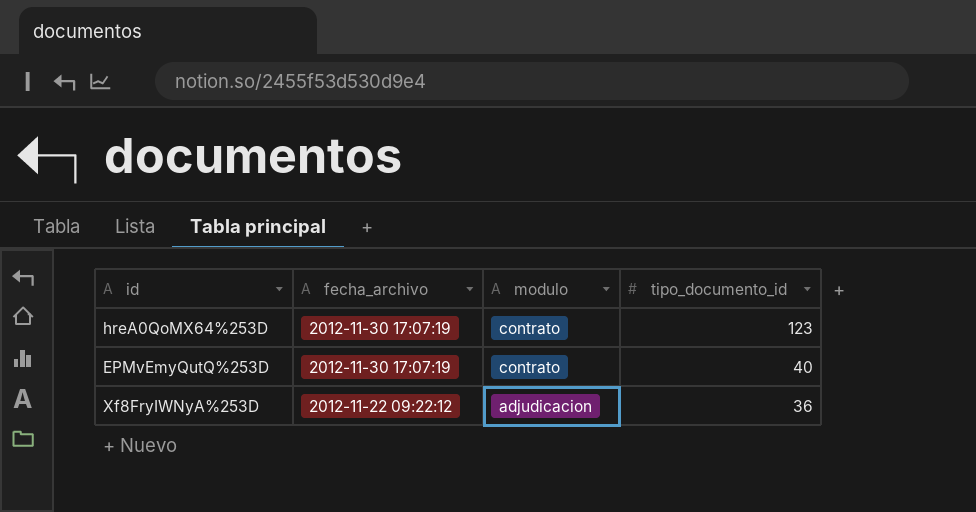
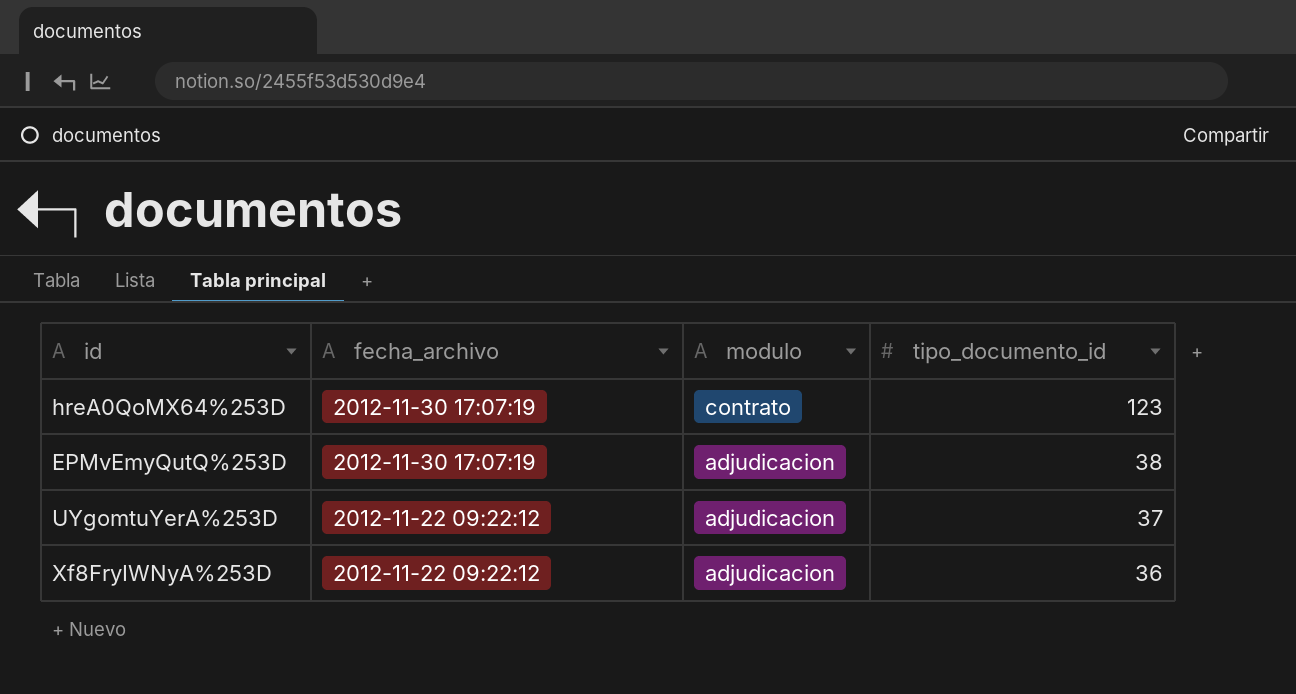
EPMvEmyQutQ%253D | modulo: contrato -> adjudicacion
EPMvEmyQutQ%253D | tipo_documento_id: 40 -> 38
row UYgomtuYerA%253D: none -> 2012-11-22 09:22:12 | adjudicacion | 37

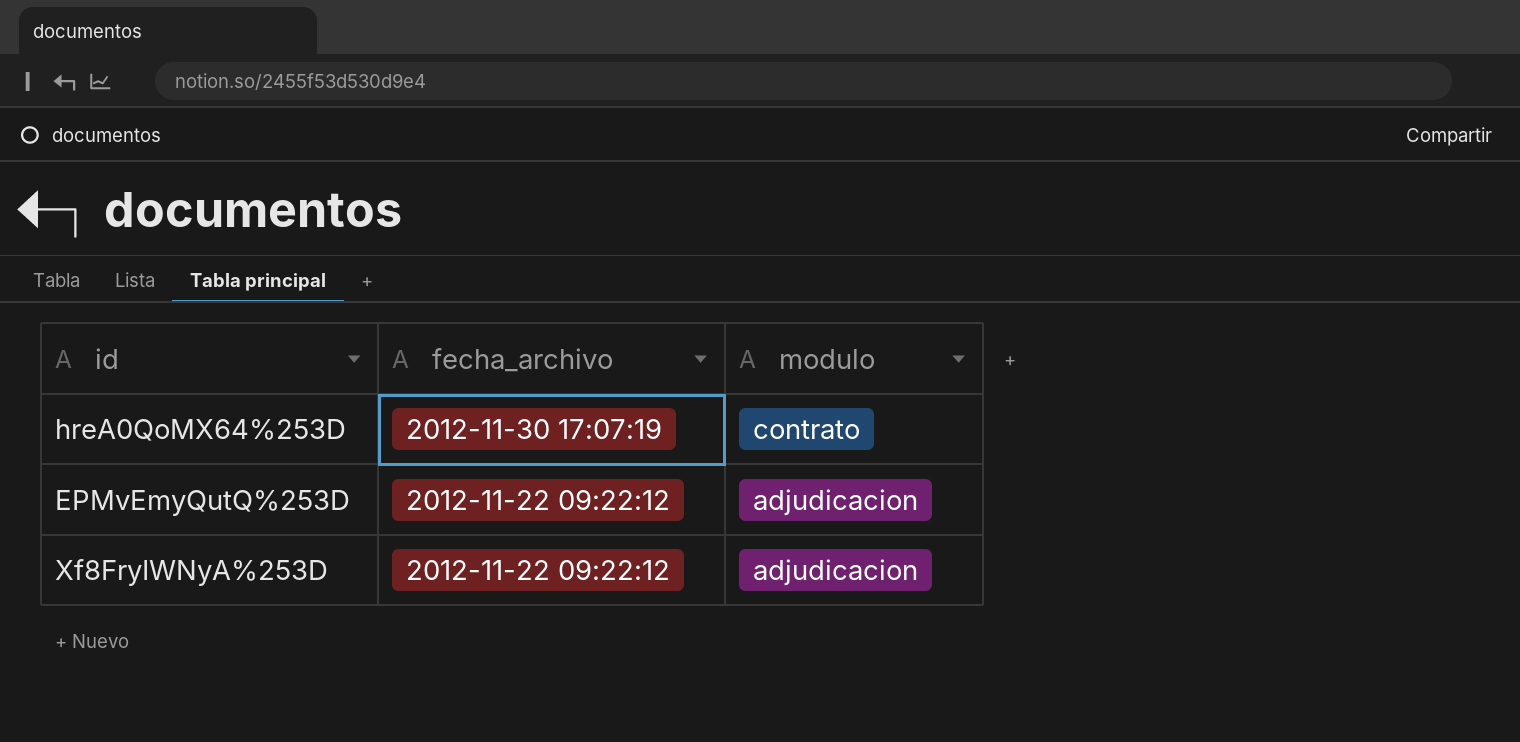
column tipo_documento_id | position: 4 -> none
row UYgomtuYerA%253D: 2012-11-22 09:22:12 | adjudicacion | 37 -> none
EPMvEmyQutQ%253D | fecha_archivo: 2012-11-30 17:07:19 -> 2012-11-22 09:22:12

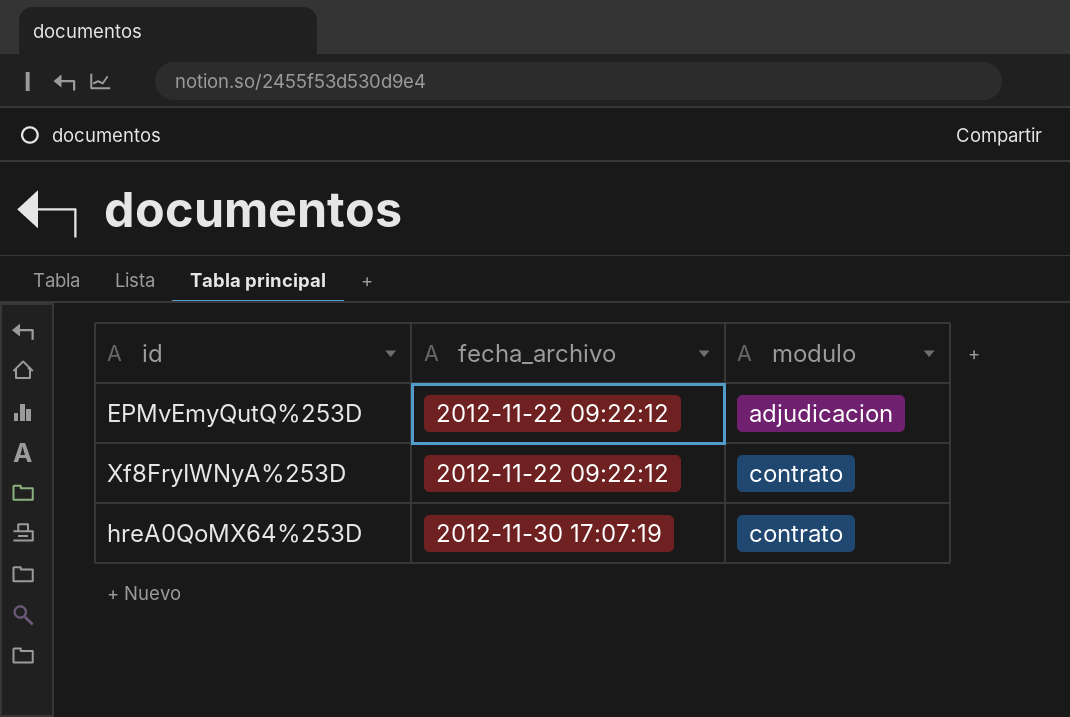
row order: fecha_archivo descending -> fecha_archivo ascending
Xf8FryIWNyA%253D | modulo: adjudicacion -> contrato

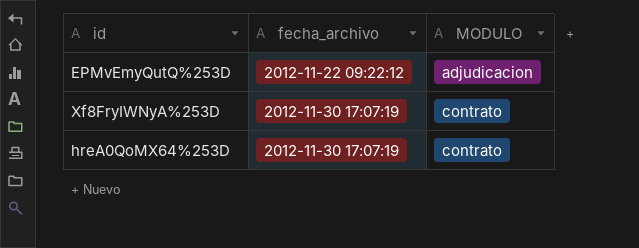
column name: modulo -> MODULO
Xf8FryIWNyA%253D | fecha_archivo: 2012-11-22 09:22:12 -> 2012-11-30 17:07:19

